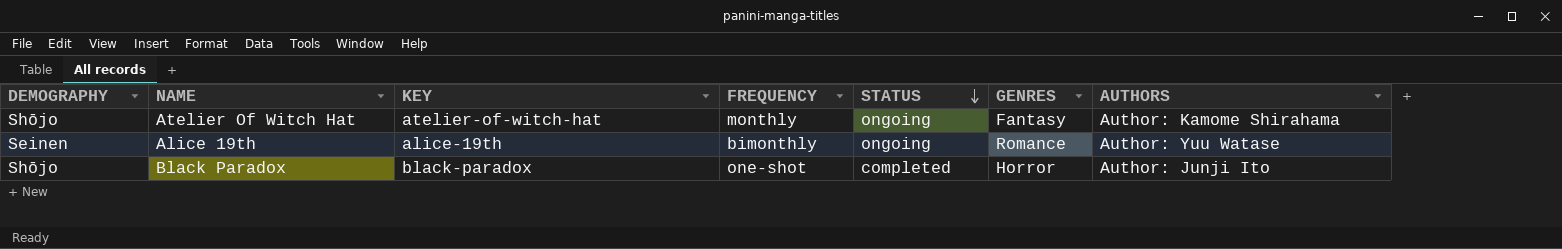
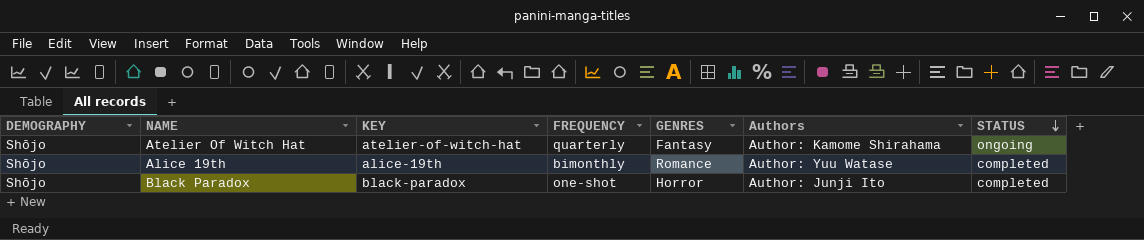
column name: AUTHORS -> Authors
column STATUS | position: 5 -> 7
Atelier Of Witch Hat | FREQUENCY: monthly -> quarterly
Alice 19th | DEMOGRAPHY: Seinen -> Shōjo
Alice 19th | STATUS: ongoing -> completed

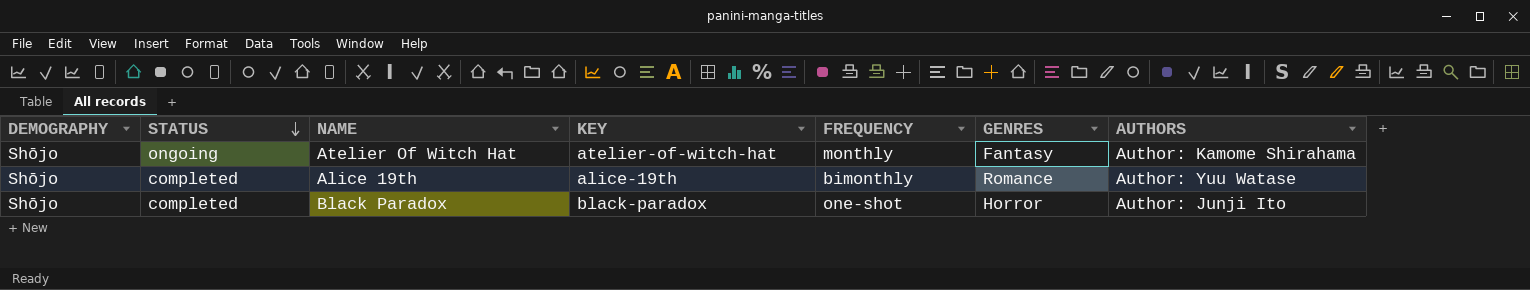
column STATUS | position: 7 -> 2
column name: Authors -> AUTHORS
Atelier Of Witch Hat | FREQUENCY: quarterly -> monthly

